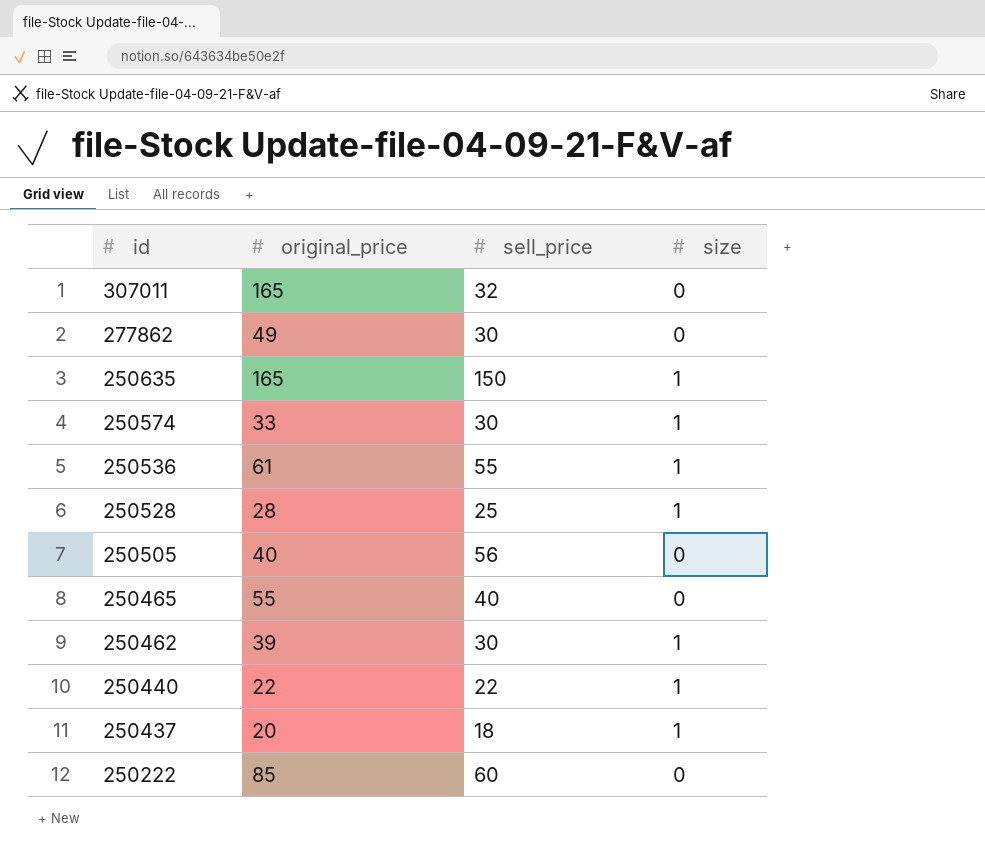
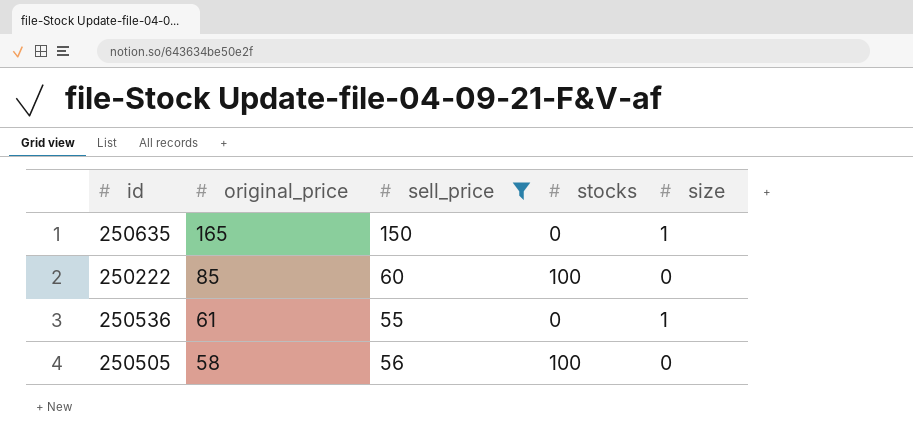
filter: none -> sell_price >= 55
row order: id descending -> original_price descending
column stocks | position: none -> 4
250505 | original_price: 40 -> 58

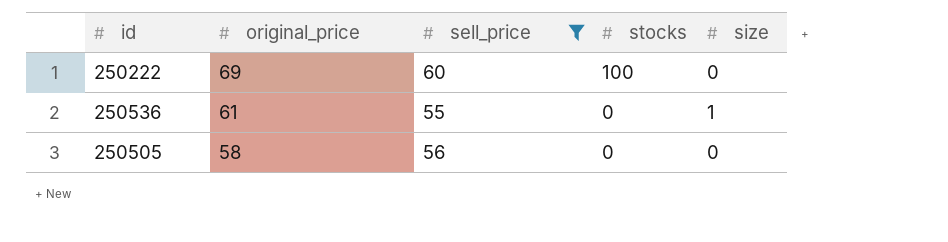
row 250635: 165 | 150 | 0 | 1 -> none
250222 | original_price: 85 -> 69
250505 | stocks: 100 -> 0

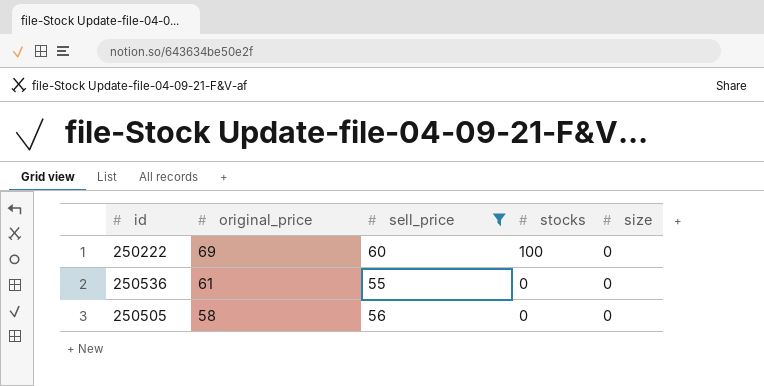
250536 | size: 1 -> 0

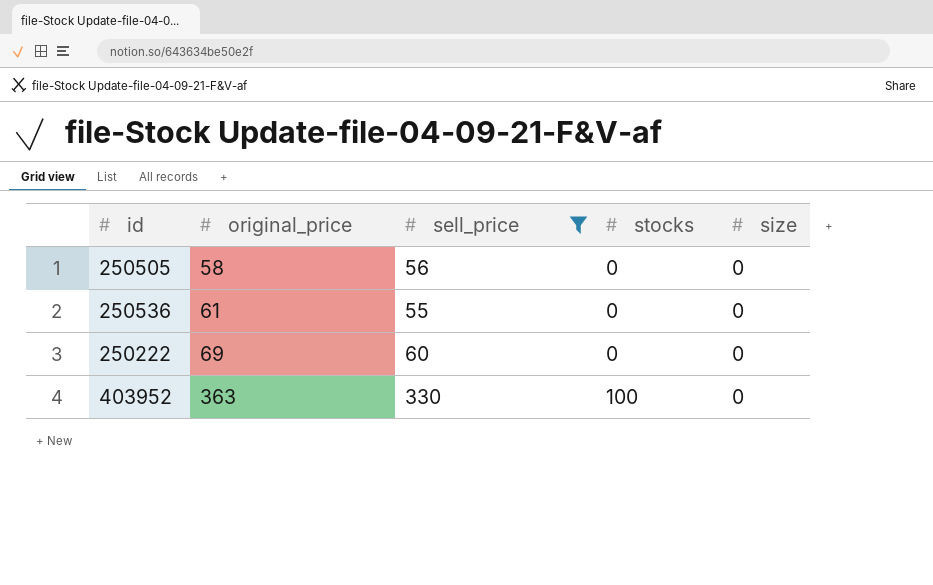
row order: original_price descending -> original_price ascending
250222 | stocks: 100 -> 0
row 403952: none -> 363 | 330 | 100 | 0

